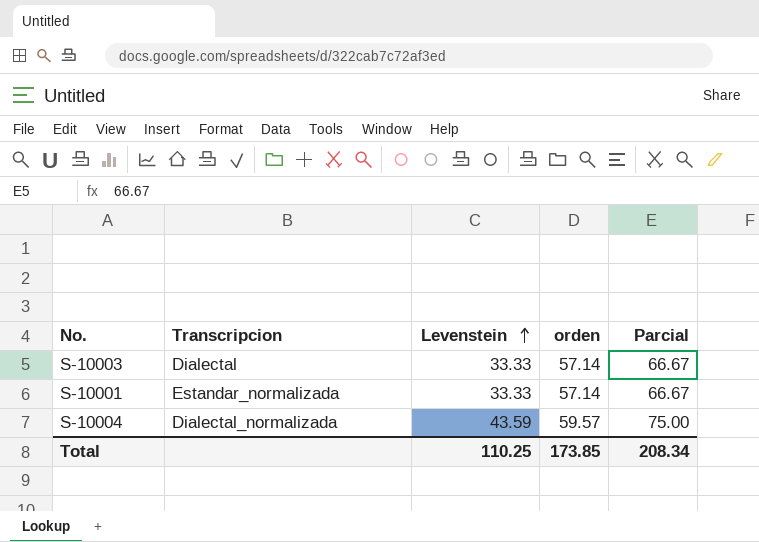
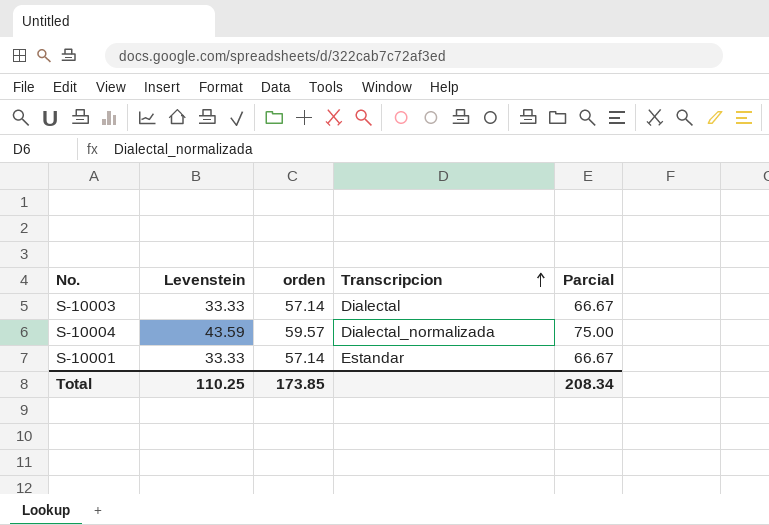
row order: Levenstein ascending -> Transcripcion ascending
column Transcripcion | position: 2 -> 4
S-10001 | Transcripcion: Estandar_normalizada -> Estandar

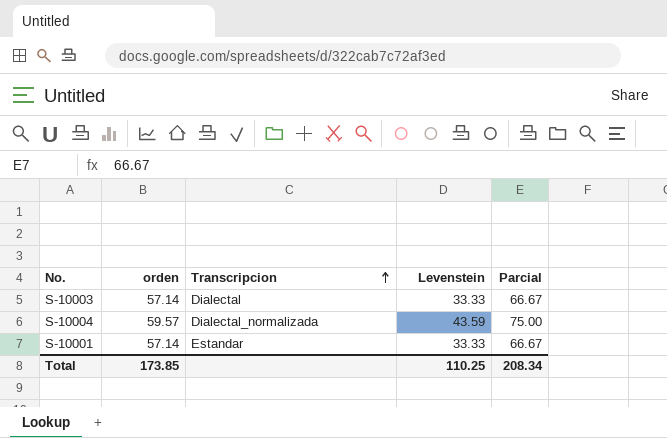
column Levenstein | position: 2 -> 4

